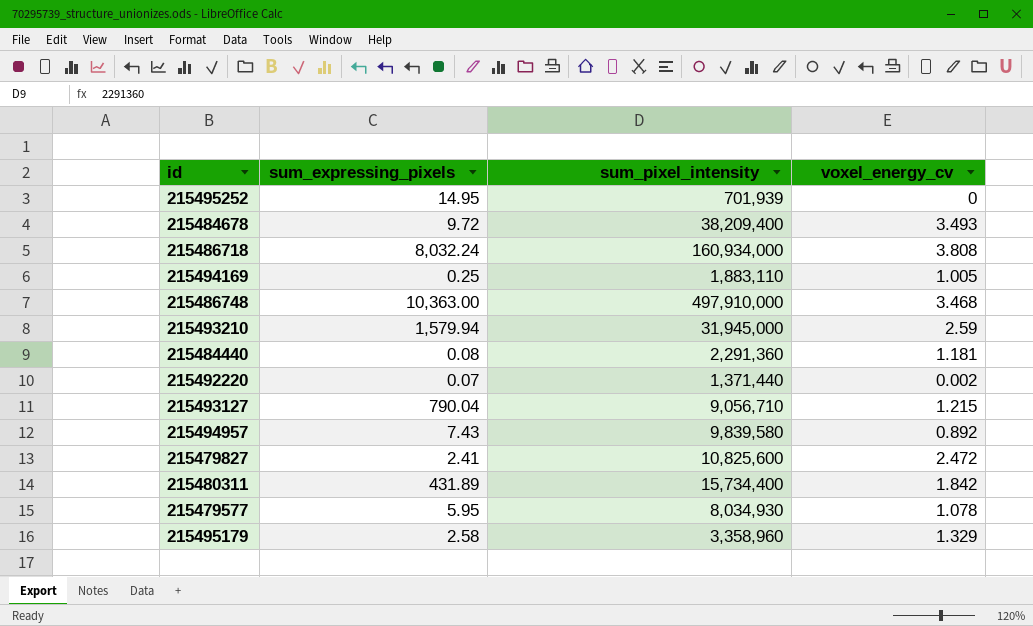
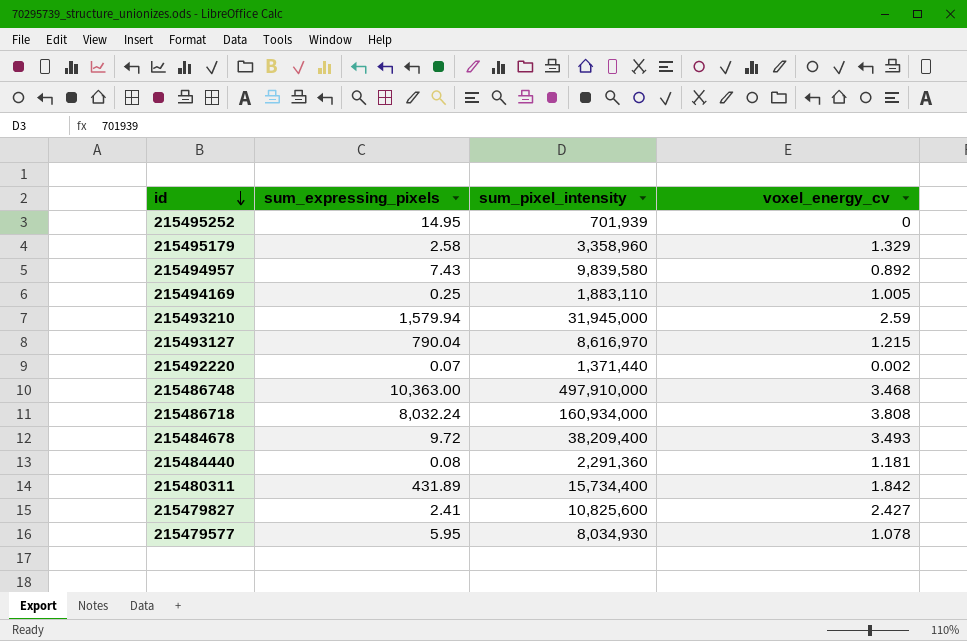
row order: none -> id descending
215493127 | sum_pixel_intensity: 9,056,710 -> 8,616,970
215479827 | voxel_energy_cv: 2.472 -> 2.427

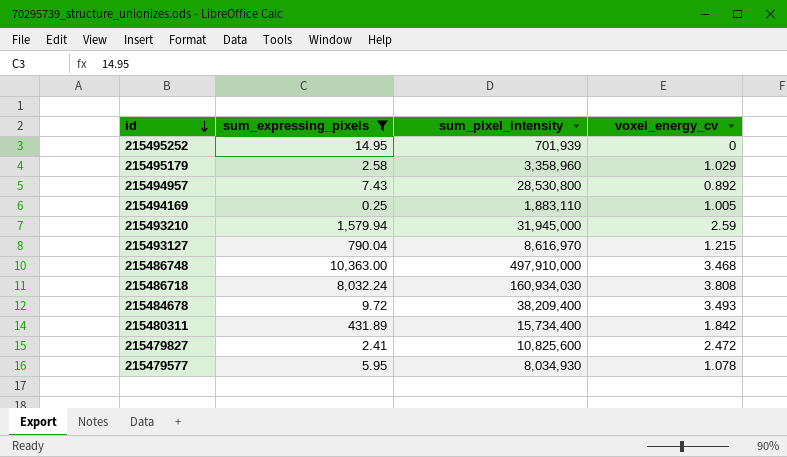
filter: none -> sum_expressing_pixels >= 0.25
215495179 | voxel_energy_cv: 1.329 -> 1.029
215494957 | sum_pixel_intensity: 9,839,580 -> 28,530,800
215486718 | sum_pixel_intensity: 160,934,000 -> 160,934,030
215479827 | voxel_energy_cv: 2.427 -> 2.472

